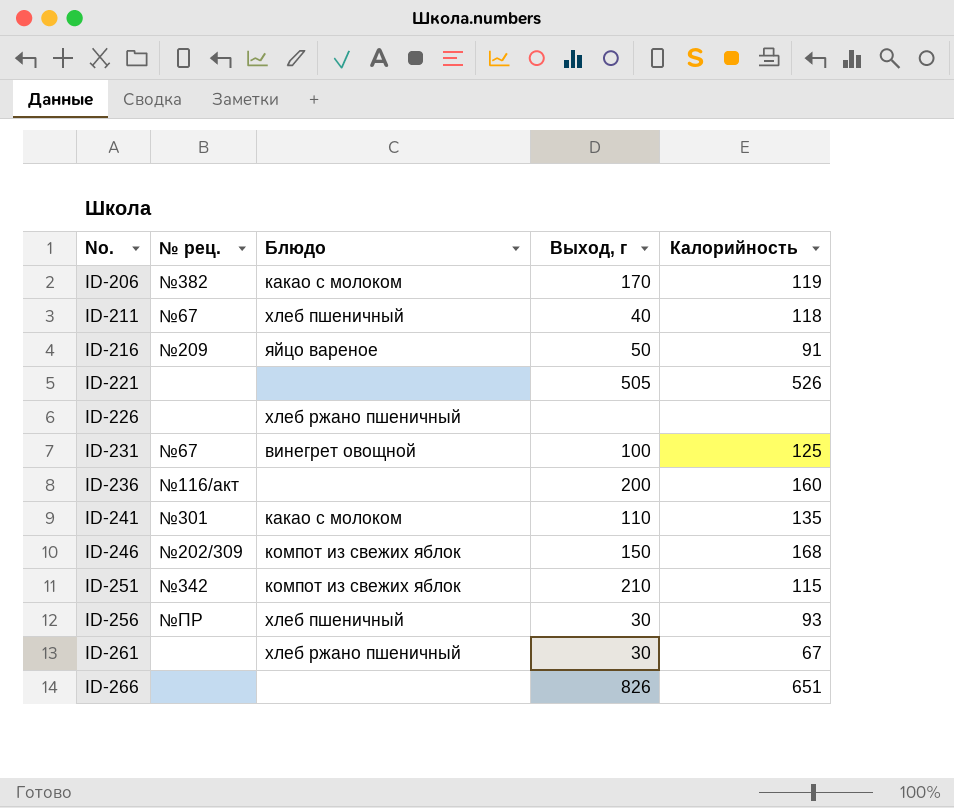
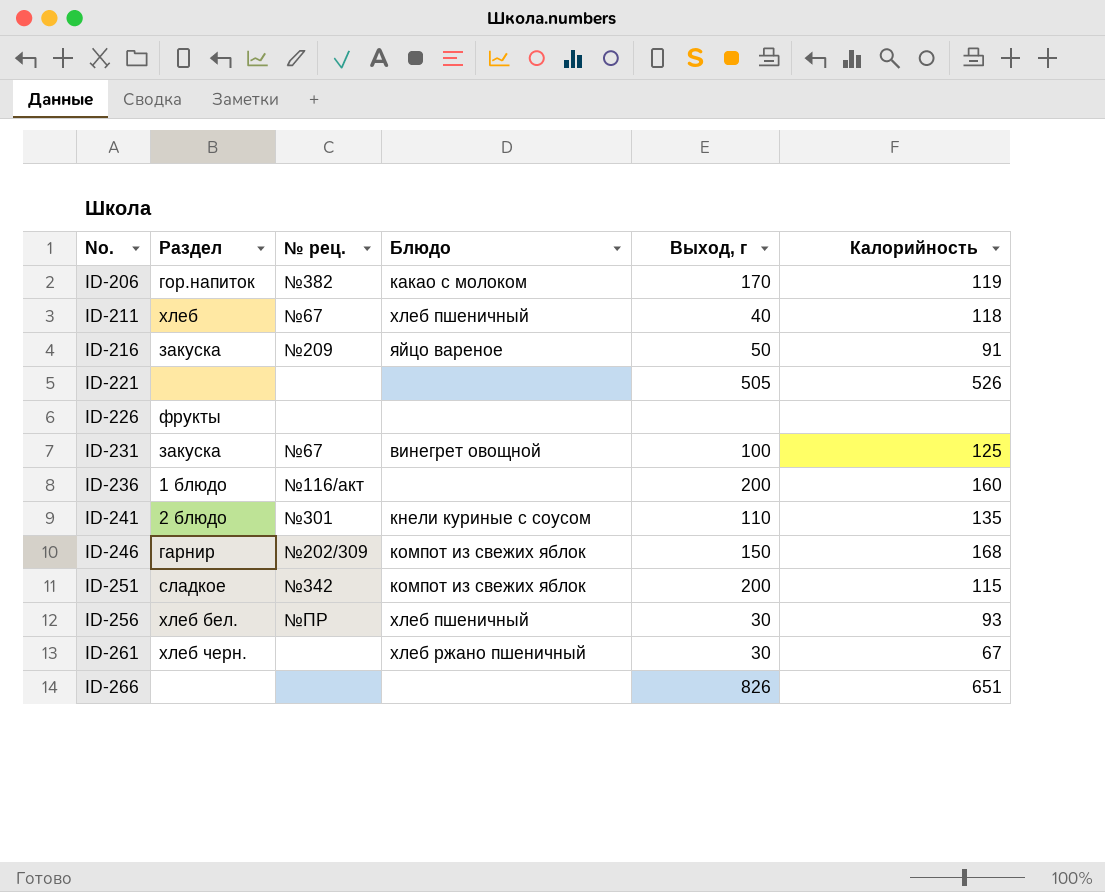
column Раздел | position: none -> 2
ID-226 | Блюдо: хлеб ржано пшеничный -> none
ID-241 | Блюдо: какао с молоком -> кнели куриные с соусом
ID-251 | Выход, г: 210 -> 200

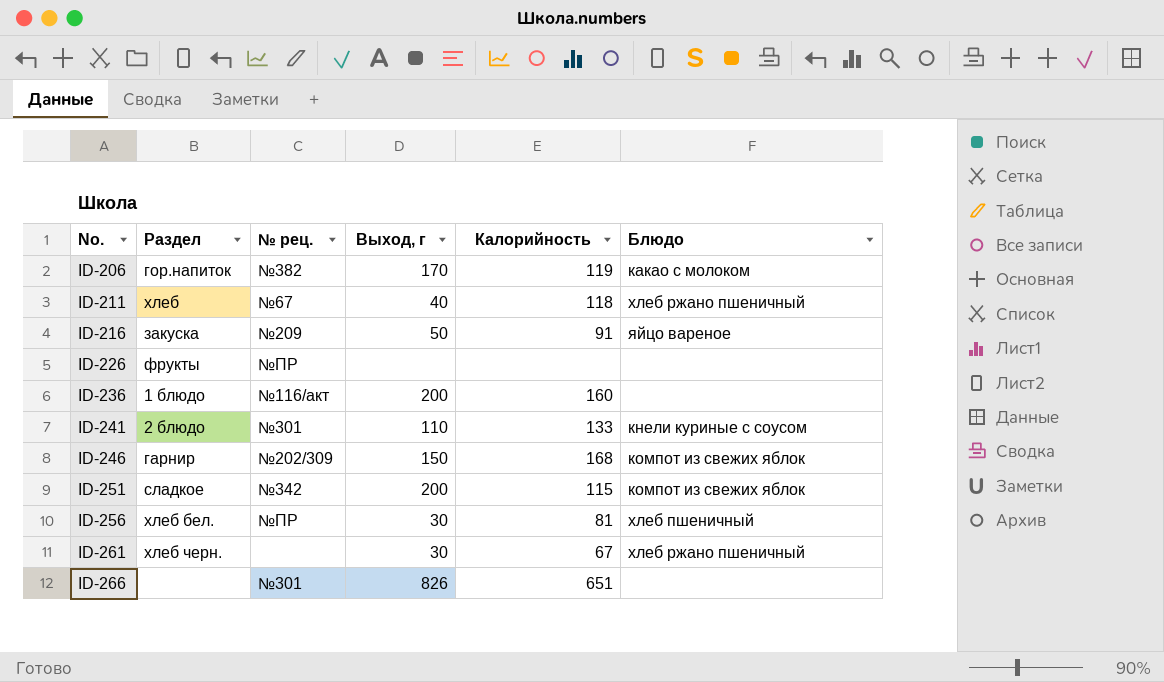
column Блюдо | position: 4 -> 6
row ID-221: none | none | none | 505 | 526 -> none
row ID-231: закуска | №67 | винегрет овощной | 100 | 125 -> none
ID-211 | Блюдо: хлеб пшеничный -> хлеб ржано пшеничный
ID-226 | № рец.: none -> №ПР
ID-241 | Калорийность: 135 -> 133
ID-256 | Калорийность: 93 -> 81
ID-266 | № рец.: none -> №301

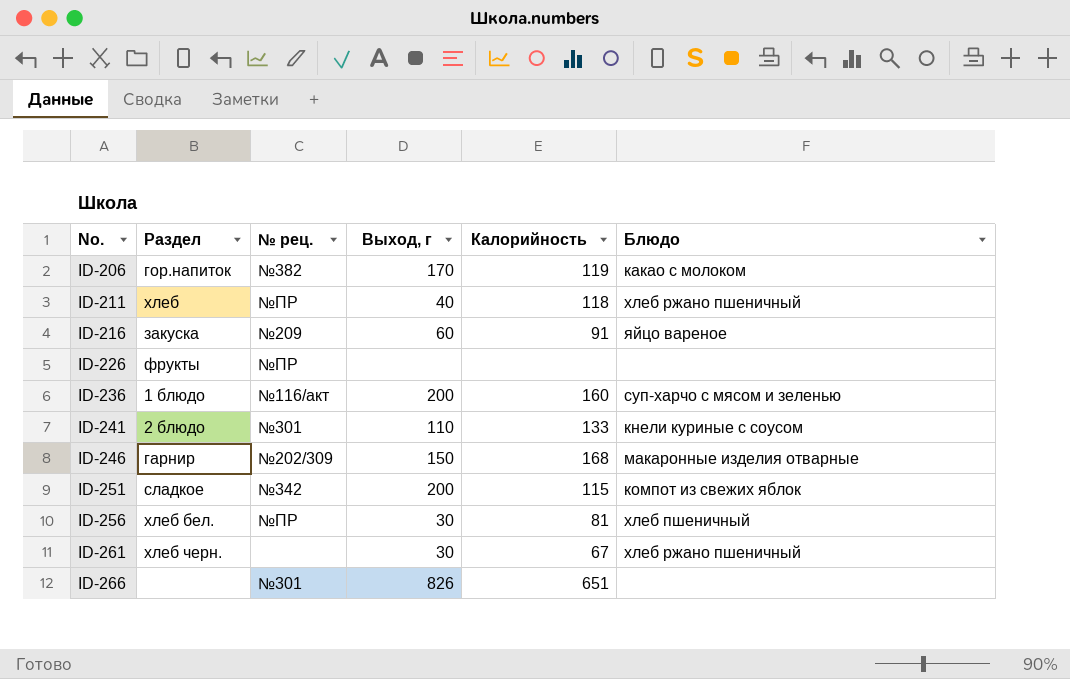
ID-211 | № рец.: №67 -> №ПР
ID-216 | Выход, г: 50 -> 60
ID-236 | Блюдо: none -> суп-харчо с мясом и зеленью
ID-246 | Блюдо: компот из свежих яблок -> макаронные изделия отварные

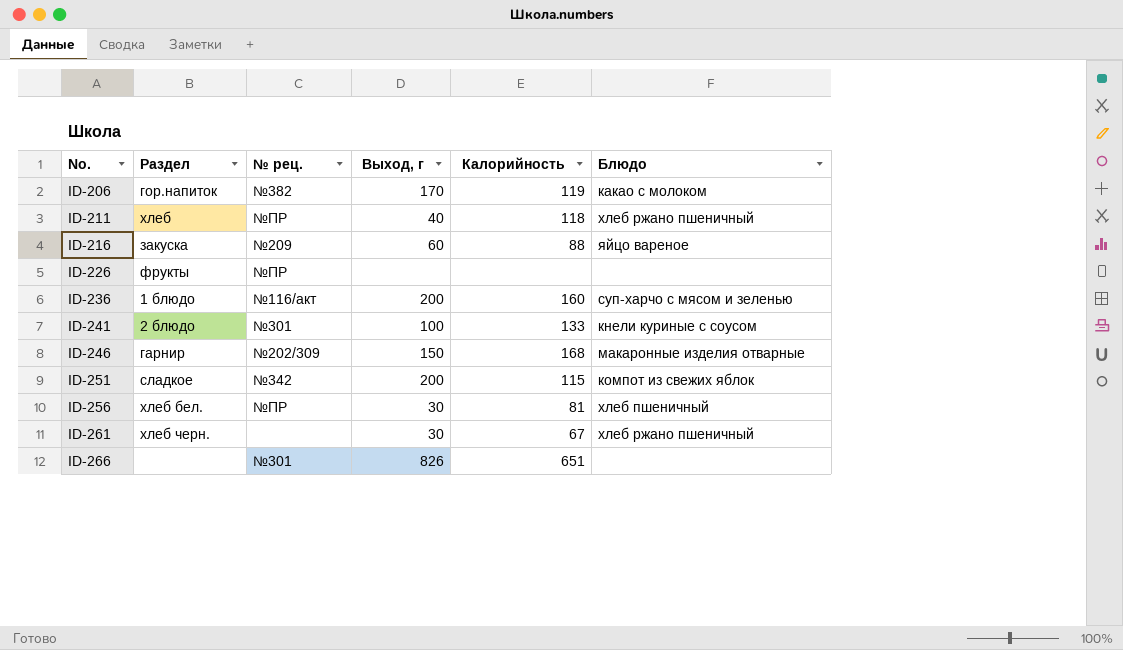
ID-216 | Калорийность: 91 -> 88
ID-241 | Выход, г: 110 -> 100

